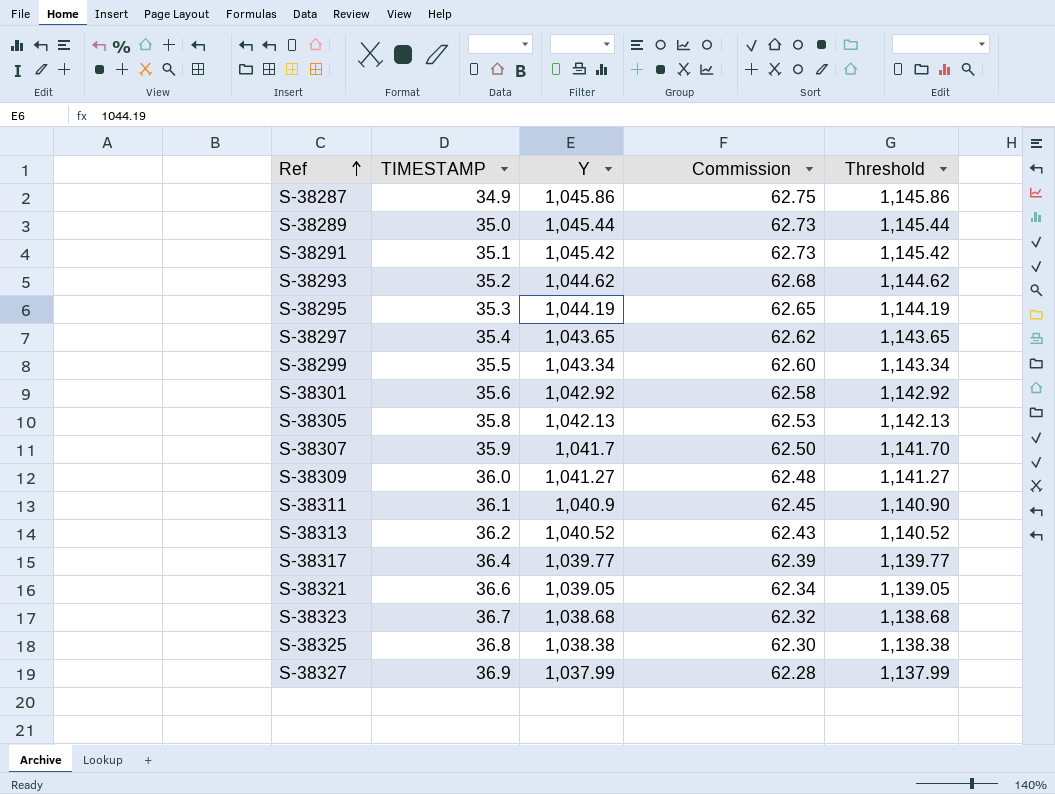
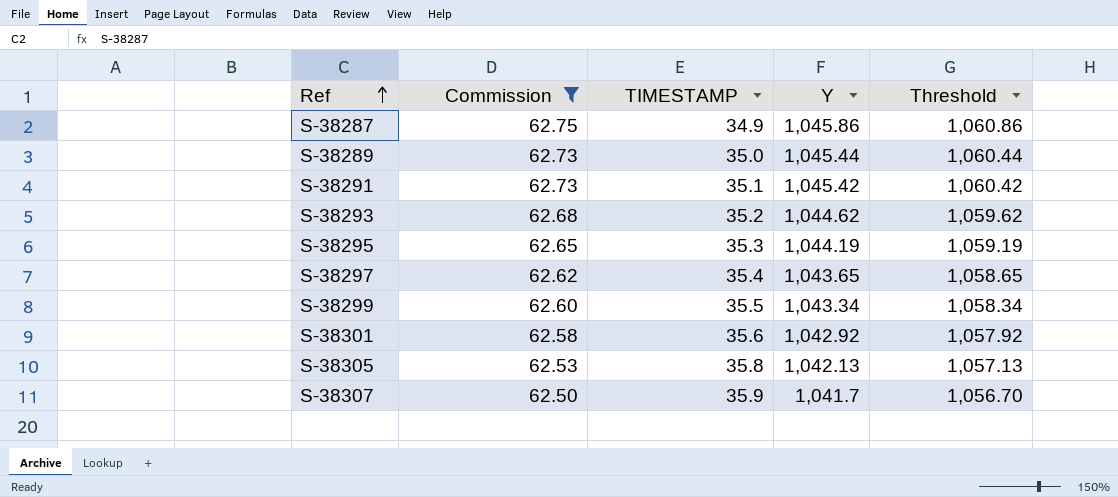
filter: none -> Commission >= 62.50
column Commission | position: 4 -> 2
column Threshold | formula: [Y] + 100 -> [Y] + 15

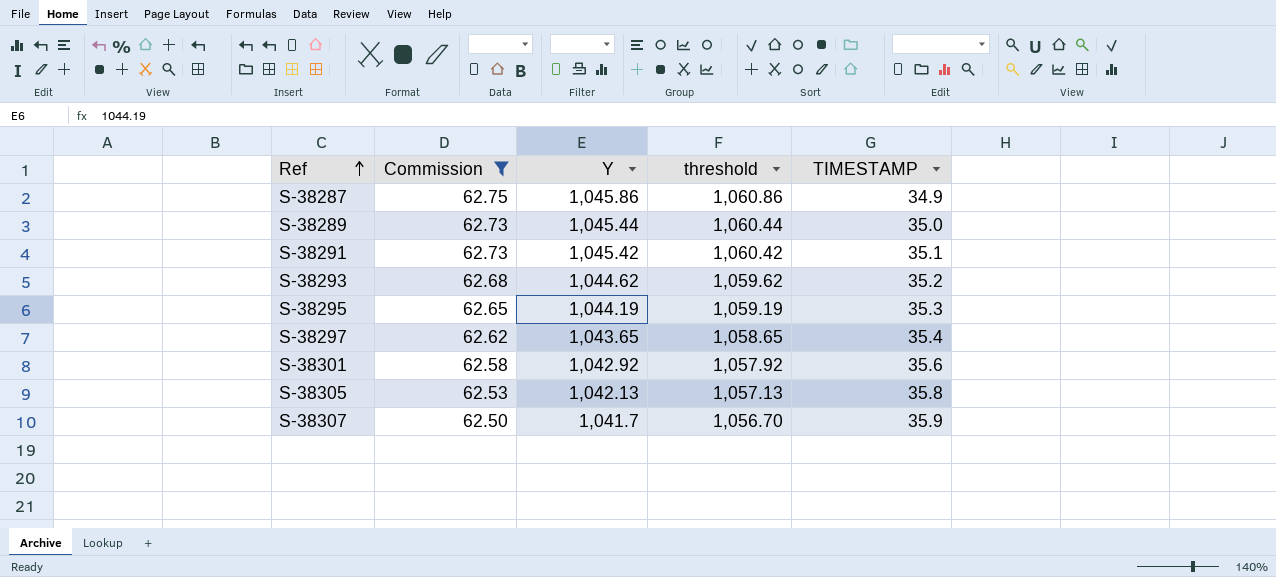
column name: Threshold -> threshold
column TIMESTAMP | position: 3 -> 5
row S-38299: 62.60 | 35.5 | 1,043.34 | 1,058.34 -> none

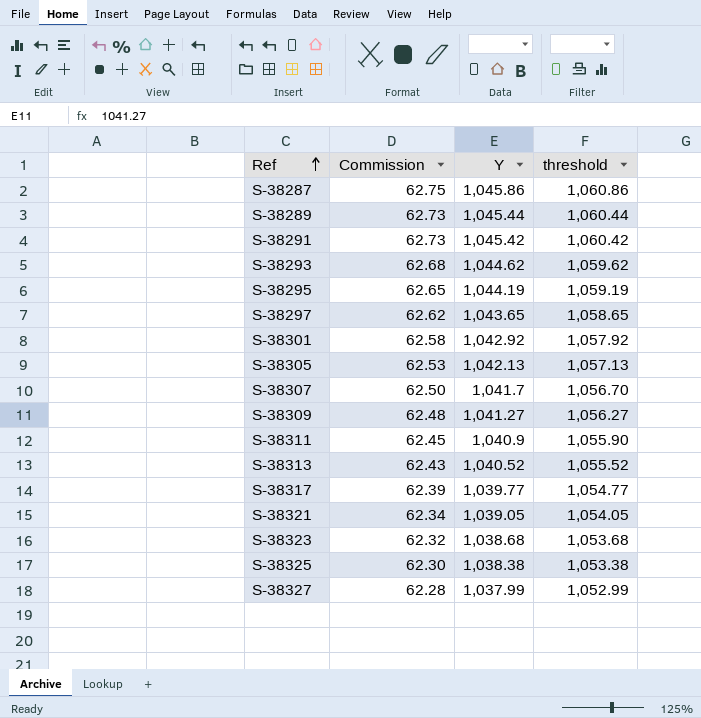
filter: Commission >= 62.50 -> none
column TIMESTAMP | position: 5 -> none

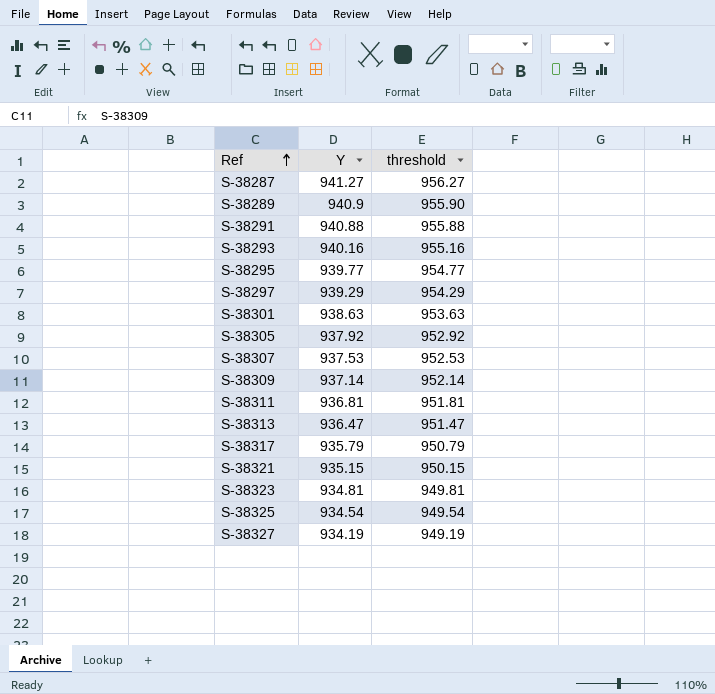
column Commission | formula: [Y] * 0.06 -> none
S-38287 | Y: 1,045.86 -> 941.27
S-38287 | threshold: 1,060.86 -> 956.27
S-38289 | Y: 1,045.44 -> 940.9
S-38289 | threshold: 1,060.44 -> 955.90
S-38291 | Y: 1,045.42 -> 940.88
S-38291 | threshold: 1,060.42 -> 955.88
S-38293 | Y: 1,044.62 -> 940.16
S-38293 | threshold: 1,059.62 -> 955.16
S-38295 | Y: 1,044.19 -> 939.77
S-38295 | threshold: 1,059.19 -> 954.77
S-38297 | Y: 1,043.65 -> 939.29
S-38297 | threshold: 1,058.65 -> 954.29
S-38301 | Y: 1,042.92 -> 938.63
S-38301 | threshold: 1,057.92 -> 953.63
S-38305 | Y: 1,042.13 -> 937.92
S-38305 | threshold: 1,057.13 -> 952.92
S-38307 | Y: 1,041.7 -> 937.53
S-38307 | threshold: 1,056.70 -> 952.53
S-38309 | Y: 1,041.27 -> 937.14
S-38309 | threshold: 1,056.27 -> 952.14
S-38311 | Y: 1,040.9 -> 936.81
S-38311 | threshold: 1,055.90 -> 951.81
S-38313 | Y: 1,040.52 -> 936.47
S-38313 | threshold: 1,055.52 -> 951.47
S-38317 | Y: 1,039.77 -> 935.79
S-38317 | threshold: 1,054.77 -> 950.79
S-38321 | Y: 1,039.05 -> 935.15
S-38321 | threshold: 1,054.05 -> 950.15
S-38323 | Y: 1,038.68 -> 934.81
S-38323 | threshold: 1,053.68 -> 949.81
S-38325 | Y: 1,038.38 -> 934.54
S-38325 | threshold: 1,053.38 -> 949.54
S-38327 | Y: 1,037.99 -> 934.19
S-38327 | threshold: 1,052.99 -> 949.19

